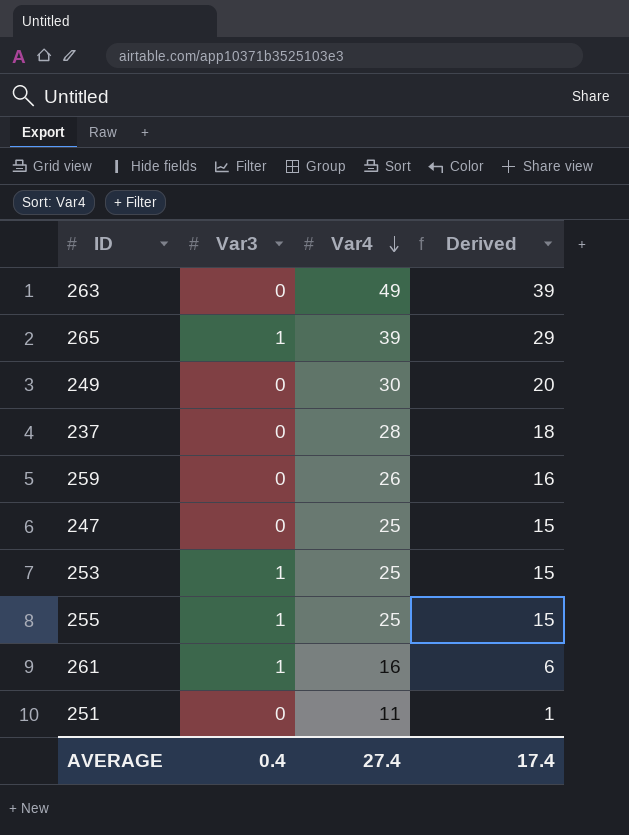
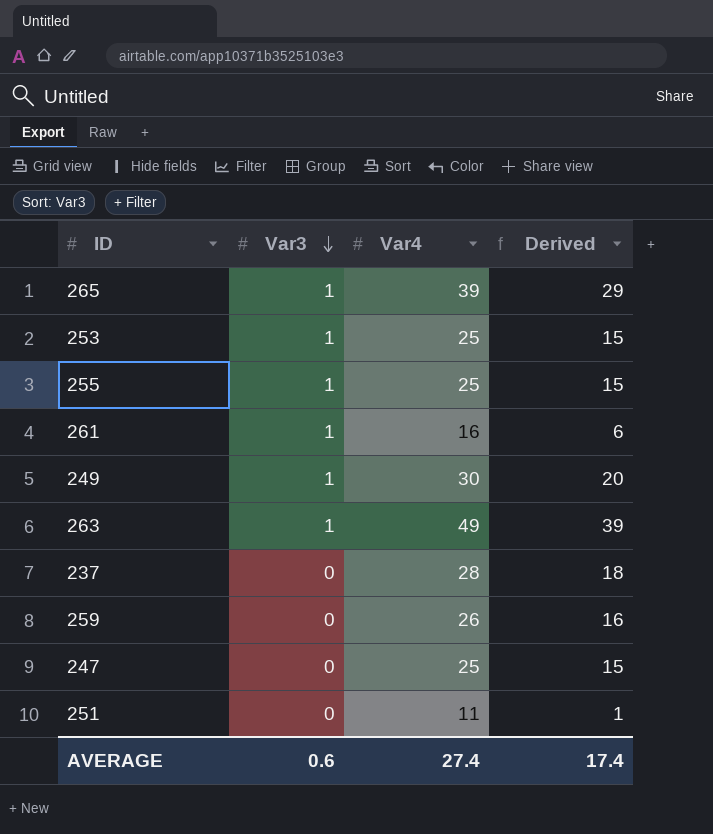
row order: Var4 descending -> Var3 descending
249 | Var3: 0 -> 1
263 | Var3: 0 -> 1
AVERAGE | Var3: 0.4 -> 0.6

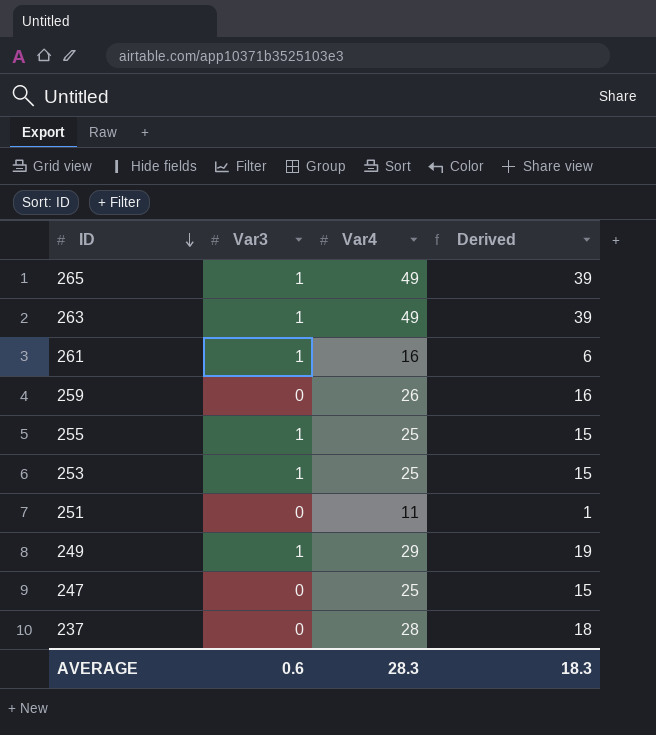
row order: Var3 descending -> ID descending
265 | Var4: 39 -> 49
265 | Derived: 29 -> 39
249 | Var4: 30 -> 29
249 | Derived: 20 -> 19
AVERAGE | Var4: 27.4 -> 28.3
AVERAGE | Derived: 17.4 -> 18.3

